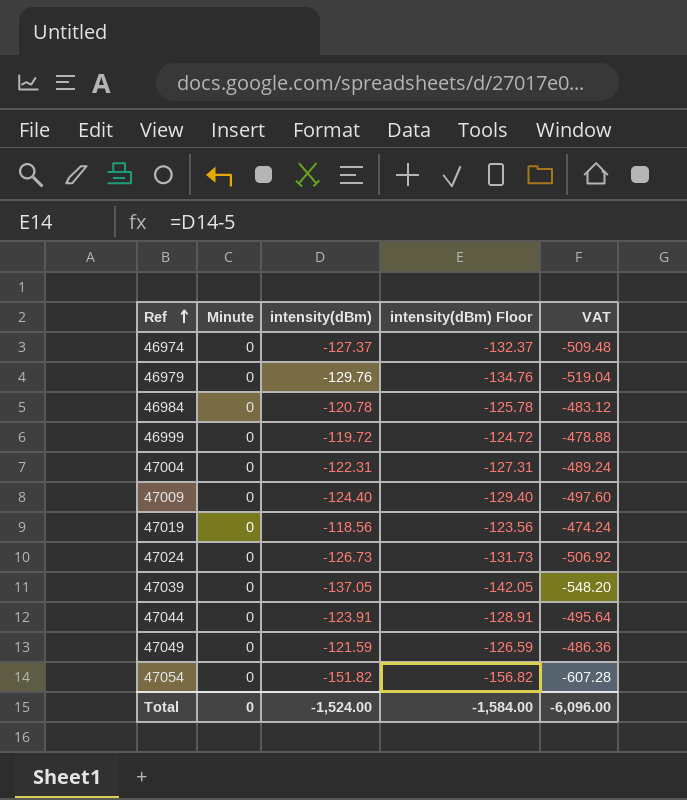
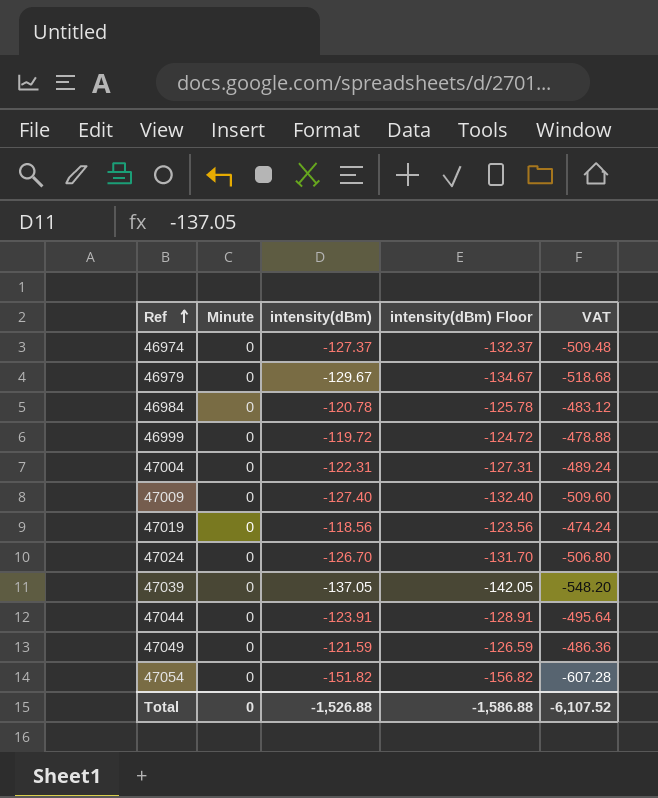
46979 | intensity(dBm): -129.76 -> -129.67
46979 | intensity(dBm) Floor: -134.76 -> -134.67
46979 | VAT: -519.04 -> -518.68
47009 | intensity(dBm): -124.40 -> -127.40
47009 | intensity(dBm) Floor: -129.40 -> -132.40
47009 | VAT: -497.60 -> -509.60
47024 | intensity(dBm): -126.73 -> -126.70
47024 | intensity(dBm) Floor: -131.73 -> -131.70
47024 | VAT: -506.92 -> -506.80
Total | intensity(dBm): -1,524.00 -> -1,526.88
Total | intensity(dBm) Floor: -1,584.00 -> -1,586.88
Total | VAT: -6,096.00 -> -6,107.52

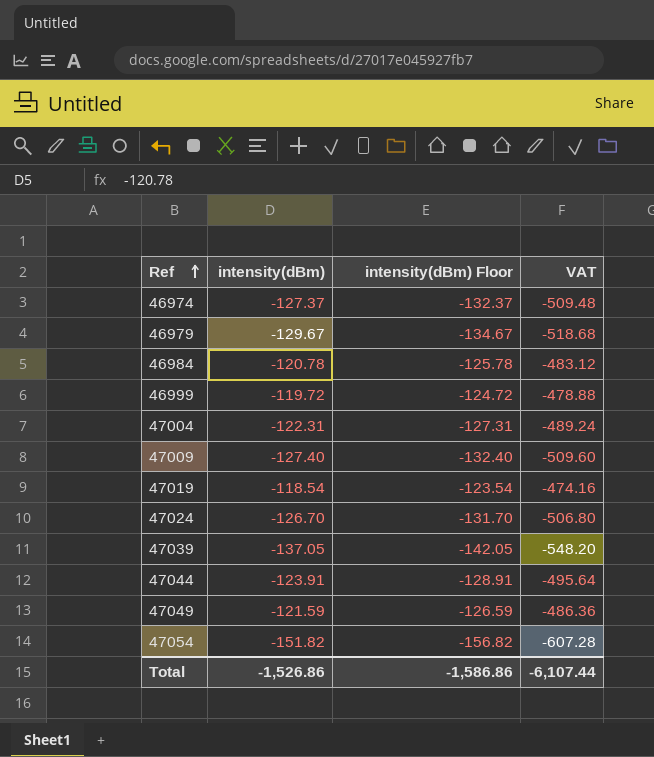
column Minute | position: 2 -> none
47019 | intensity(dBm): -118.56 -> -118.54
47019 | intensity(dBm) Floor: -123.56 -> -123.54
47019 | VAT: -474.24 -> -474.16
Total | intensity(dBm): -1,526.88 -> -1,526.86
Total | intensity(dBm) Floor: -1,586.88 -> -1,586.86
Total | VAT: -6,107.52 -> -6,107.44

